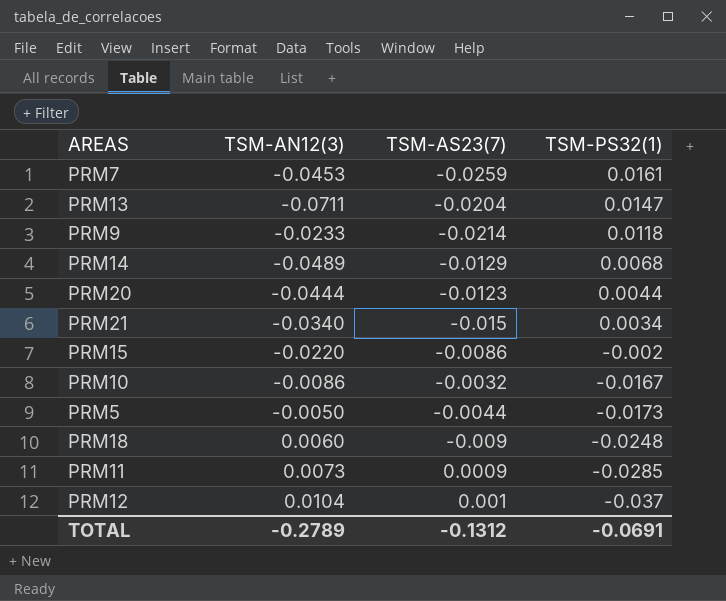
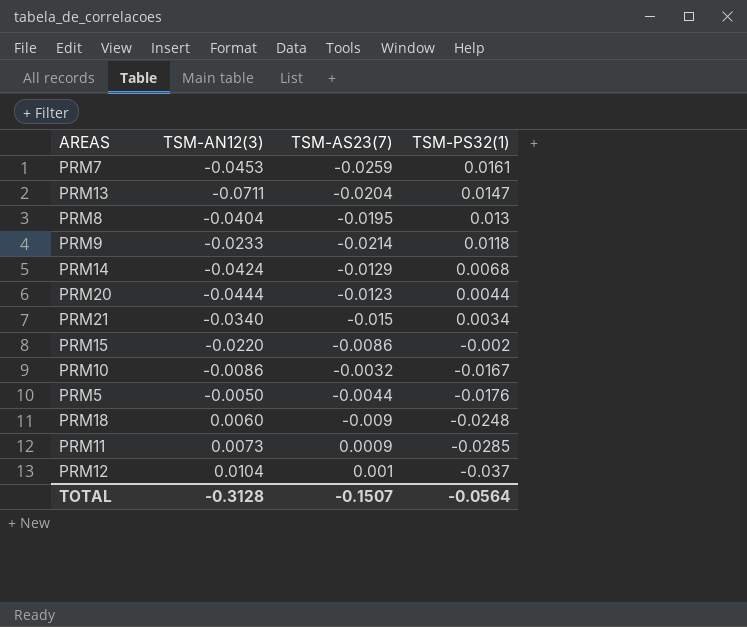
row PRM8: none -> -0.0404 | -0.0195 | 0.013
PRM14 | TSM-AN12(3): -0.0489 -> -0.0424
PRM5 | TSM-PS32(1): -0.0173 -> -0.0176
TOTAL | TSM-AN12(3): -0.2789 -> -0.3128
TOTAL | TSM-AS23(7): -0.1312 -> -0.1507
TOTAL | TSM-PS32(1): -0.0691 -> -0.0564

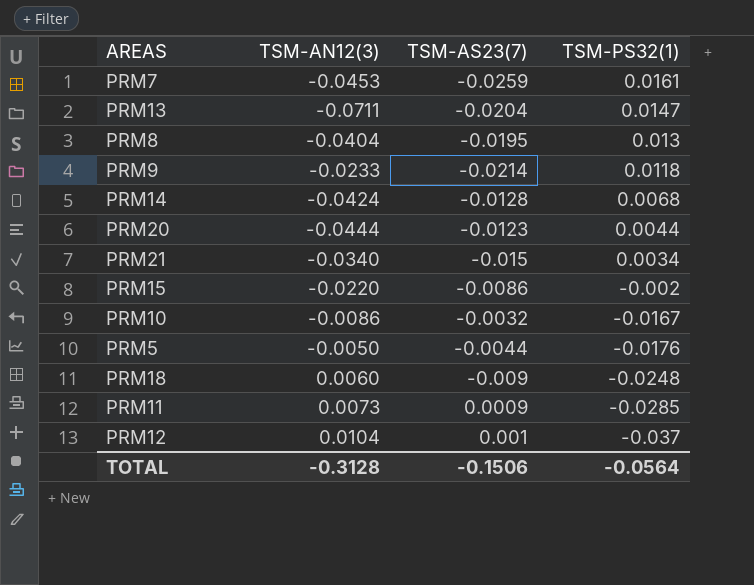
PRM14 | TSM-AS23(7): -0.0129 -> -0.0128
TOTAL | TSM-AS23(7): -0.1507 -> -0.1506

